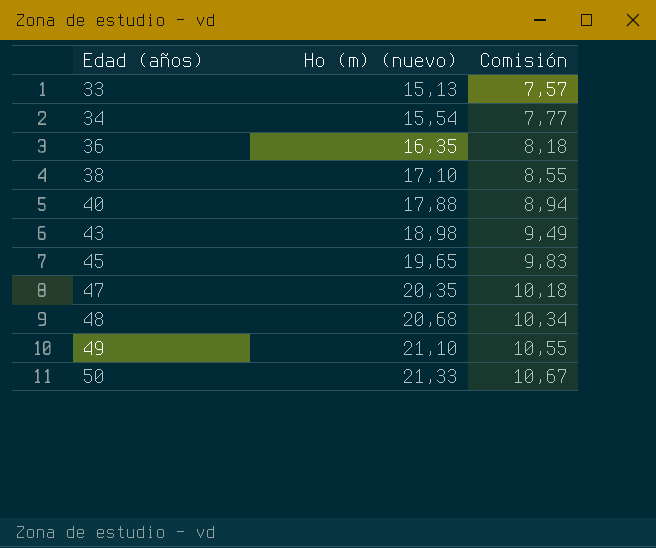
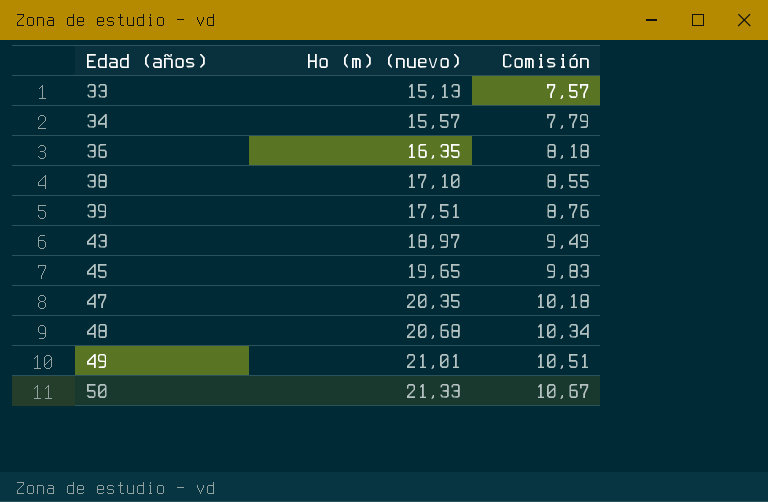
row 40: 17,88 | 8,94 -> none
34 | Ho (m) (nuevo): 15,54 -> 15,57
34 | Comisión: 7,77 -> 7,79
row 39: none -> 17,51 | 8,76
43 | Ho (m) (nuevo): 18,98 -> 18,97
49 | Ho (m) (nuevo): 21,10 -> 21,01
49 | Comisión: 10,55 -> 10,51

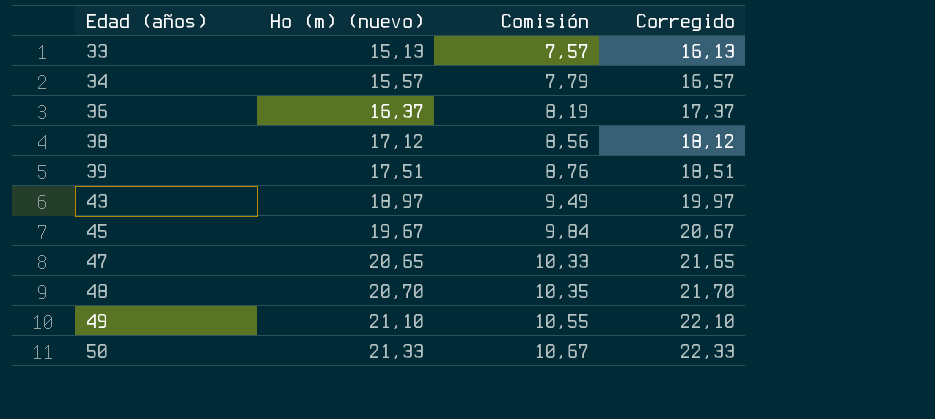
column Corregido | formula: none -> [Ho (m) (nuevo)] + 1
36 | Ho (m) (nuevo): 16,35 -> 16,37
36 | Comisión: 8,18 -> 8,19
38 | Ho (m) (nuevo): 17,10 -> 17,12
38 | Comisión: 8,55 -> 8,56
45 | Ho (m) (nuevo): 19,65 -> 19,67
45 | Comisión: 9,83 -> 9,84
47 | Ho (m) (nuevo): 20,35 -> 20,65
47 | Comisión: 10,18 -> 10,33
48 | Ho (m) (nuevo): 20,68 -> 20,70
48 | Comisión: 10,34 -> 10,35
49 | Ho (m) (nuevo): 21,01 -> 21,10
49 | Comisión: 10,51 -> 10,55

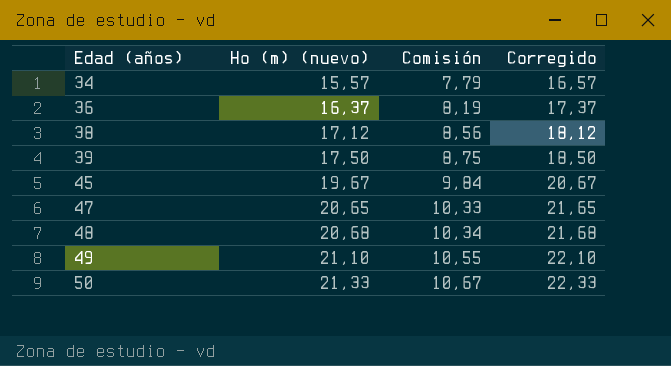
row 33: 15,13 | 7,57 | 16,13 -> none
row 43: 18,97 | 9,49 | 19,97 -> none
39 | Ho (m) (nuevo): 17,51 -> 17,50
39 | Comisión: 8,76 -> 8,75
39 | Corregido: 18,51 -> 18,50
48 | Ho (m) (nuevo): 20,70 -> 20,68
48 | Comisión: 10,35 -> 10,34
48 | Corregido: 21,70 -> 21,68

